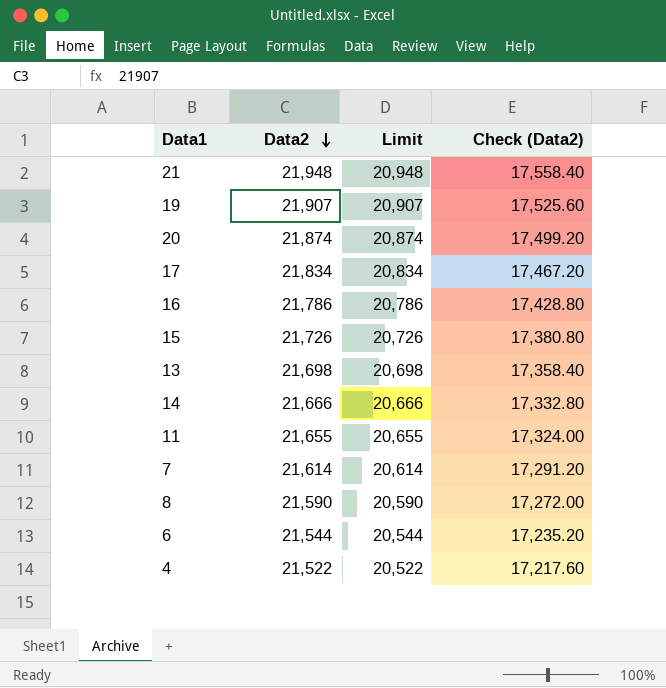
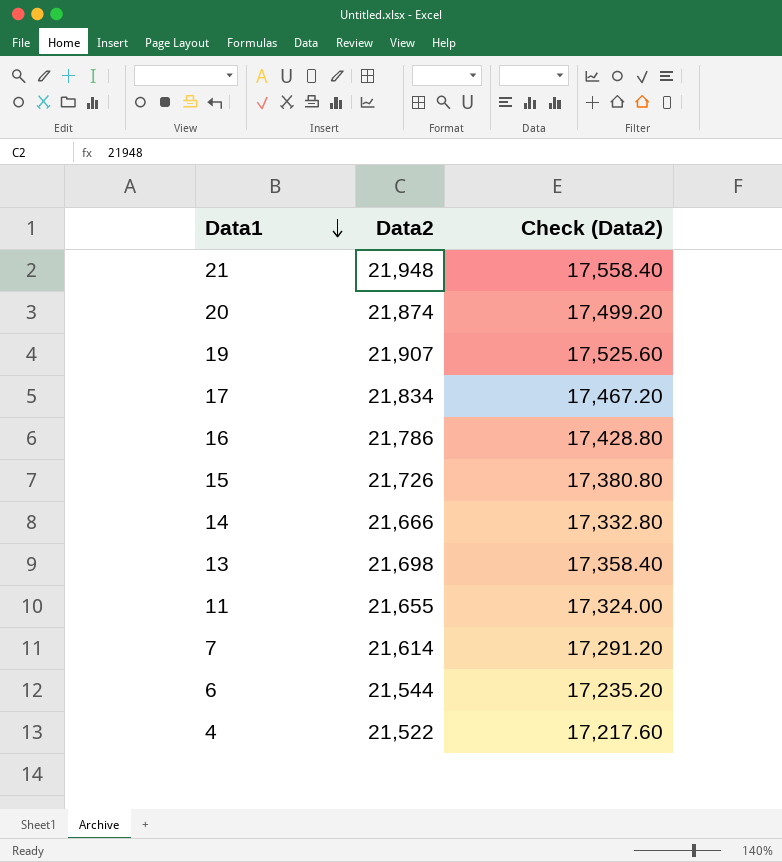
row order: Data2 descending -> Data1 descending
column Limit | formula: [Data2] - 1000 -> none
row 8: 21,590 | 20,590 | 17,272.00 -> none

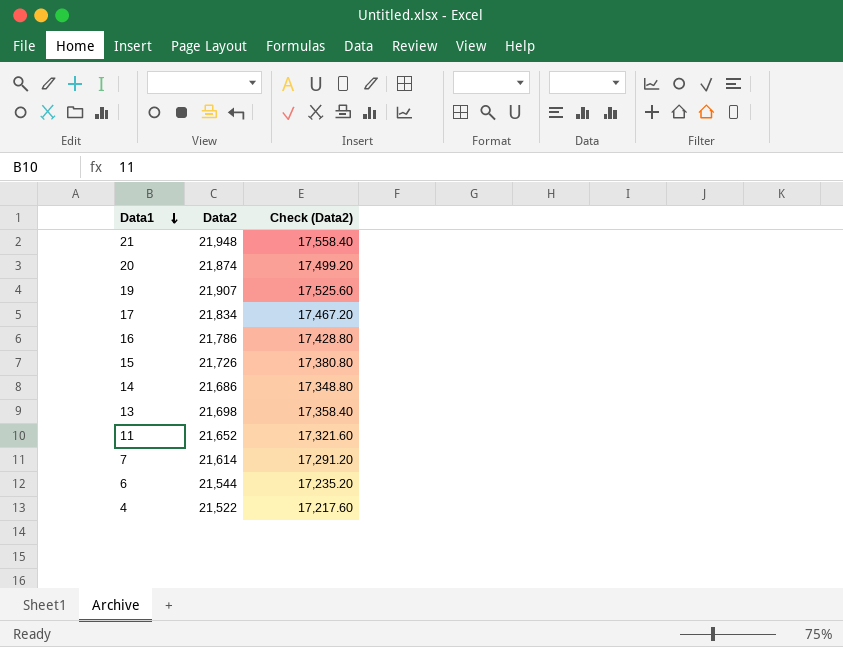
14 | Data2: 21,666 -> 21,686
14 | Check (Data2): 17,332.80 -> 17,348.80
11 | Data2: 21,655 -> 21,652
11 | Check (Data2): 17,324.00 -> 17,321.60

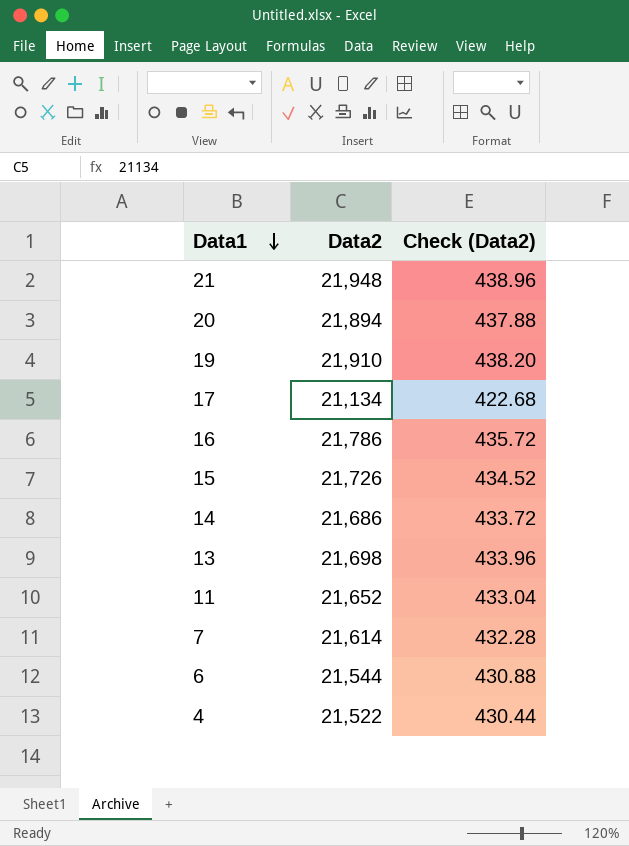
column Check (Data2) | formula: [Data2] * 0.8 -> [Data2] * 0.02
20 | Data2: 21,874 -> 21,894
19 | Data2: 21,907 -> 21,910
17 | Data2: 21,834 -> 21,134

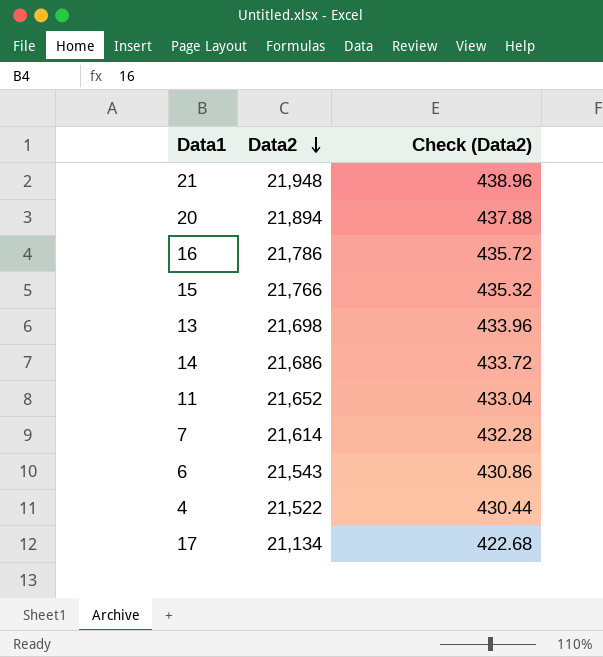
row order: Data1 descending -> Data2 descending
row 19: 21,910 | 438.20 -> none
15 | Data2: 21,726 -> 21,766
15 | Check (Data2): 434.52 -> 435.32
6 | Data2: 21,544 -> 21,543
6 | Check (Data2): 430.88 -> 430.86

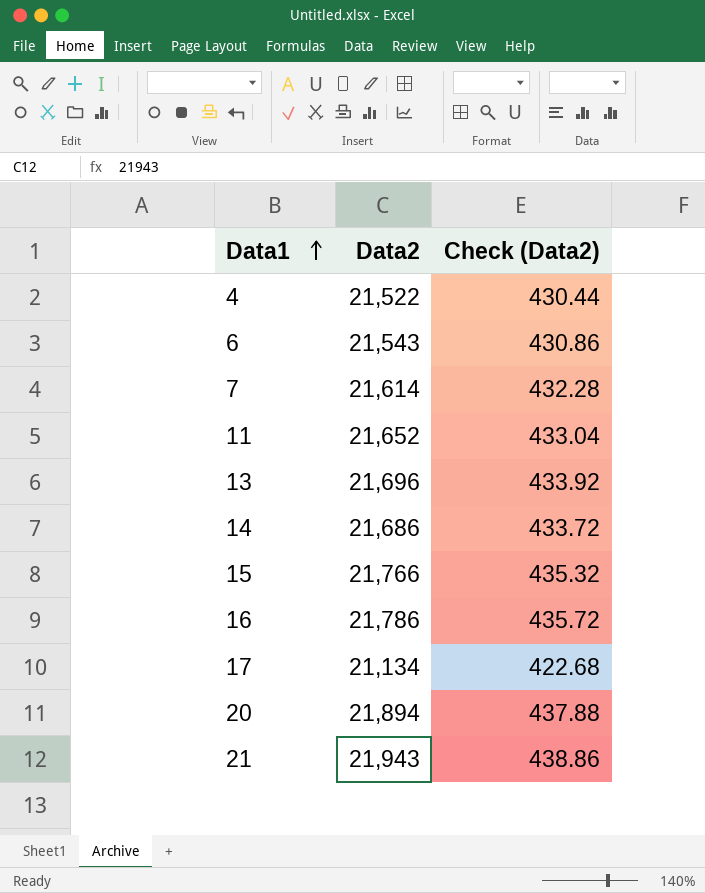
row order: Data2 descending -> Data1 ascending
13 | Data2: 21,698 -> 21,696
13 | Check (Data2): 433.96 -> 433.92
21 | Data2: 21,948 -> 21,943
21 | Check (Data2): 438.96 -> 438.86

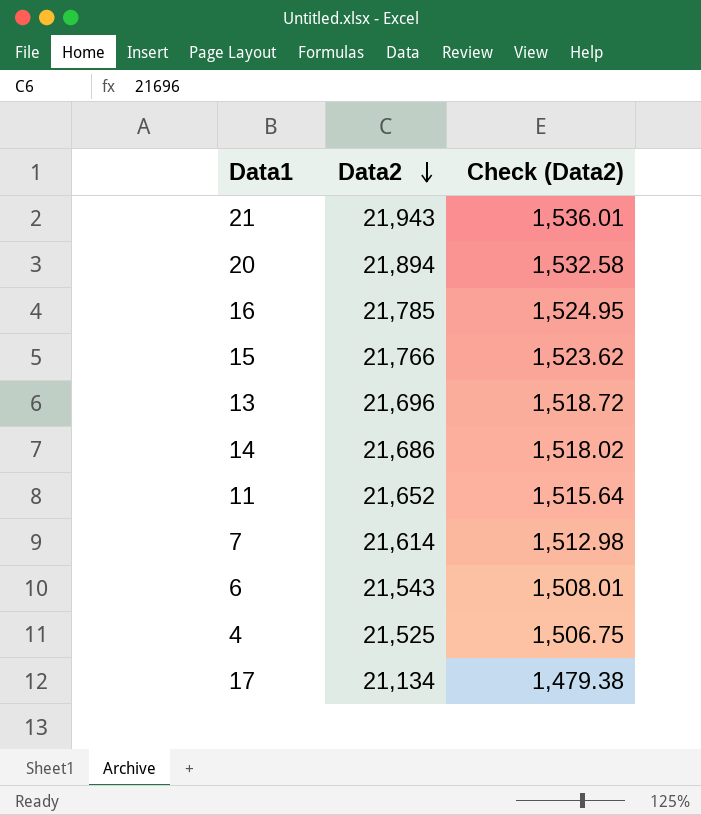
row order: Data1 ascending -> Data2 descending
column Check (Data2) | formula: [Data2] * 0.02 -> [Data2] * 0.07
16 | Data2: 21,786 -> 21,785
4 | Data2: 21,522 -> 21,525

